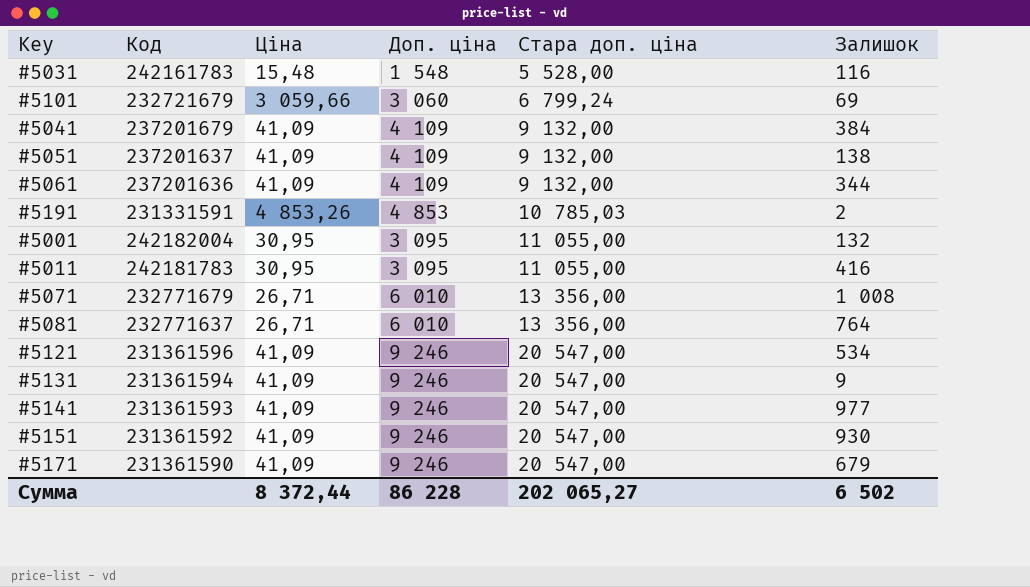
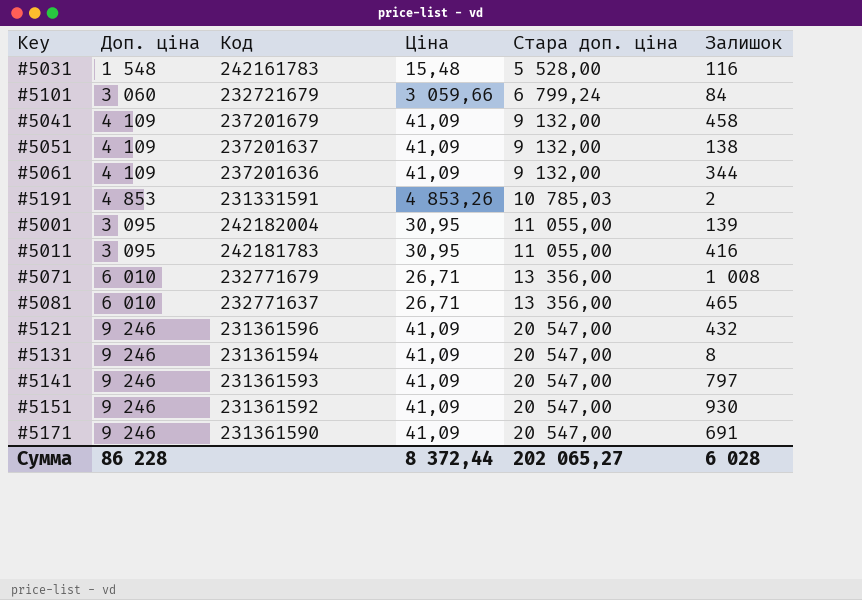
column Доп. ціна | position: 4 -> 2
#5101 | Залишок: 69 -> 84
#5041 | Залишок: 384 -> 458
#5001 | Залишок: 132 -> 139
#5081 | Залишок: 764 -> 465
#5121 | Залишок: 534 -> 432
#5131 | Залишок: 9 -> 8
#5141 | Залишок: 977 -> 797
#5171 | Залишок: 679 -> 691
Сумма | Залишок: 6 502 -> 6 028

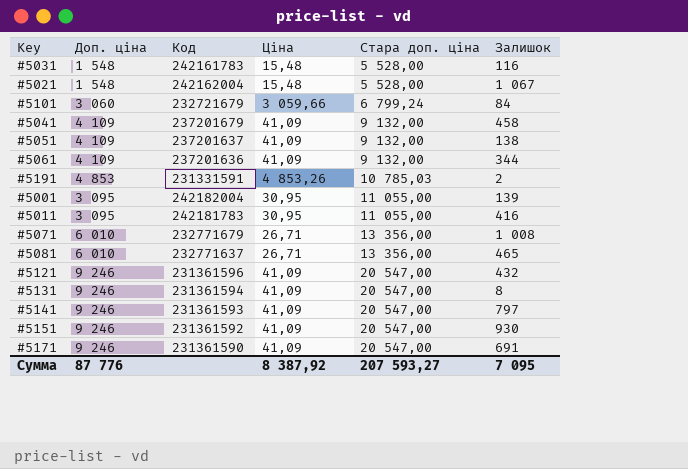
row #5021: none -> 1 548 | 242162004 | 15,48 | 5 528,00 | 1 067
Сумма | Доп. ціна: 86 228 -> 87 776
Сумма | Ціна: 8 372,44 -> 8 387,92
Сумма | Стара доп. ціна: 202 065,27 -> 207 593,27
Сумма | Залишок: 6 028 -> 7 095

